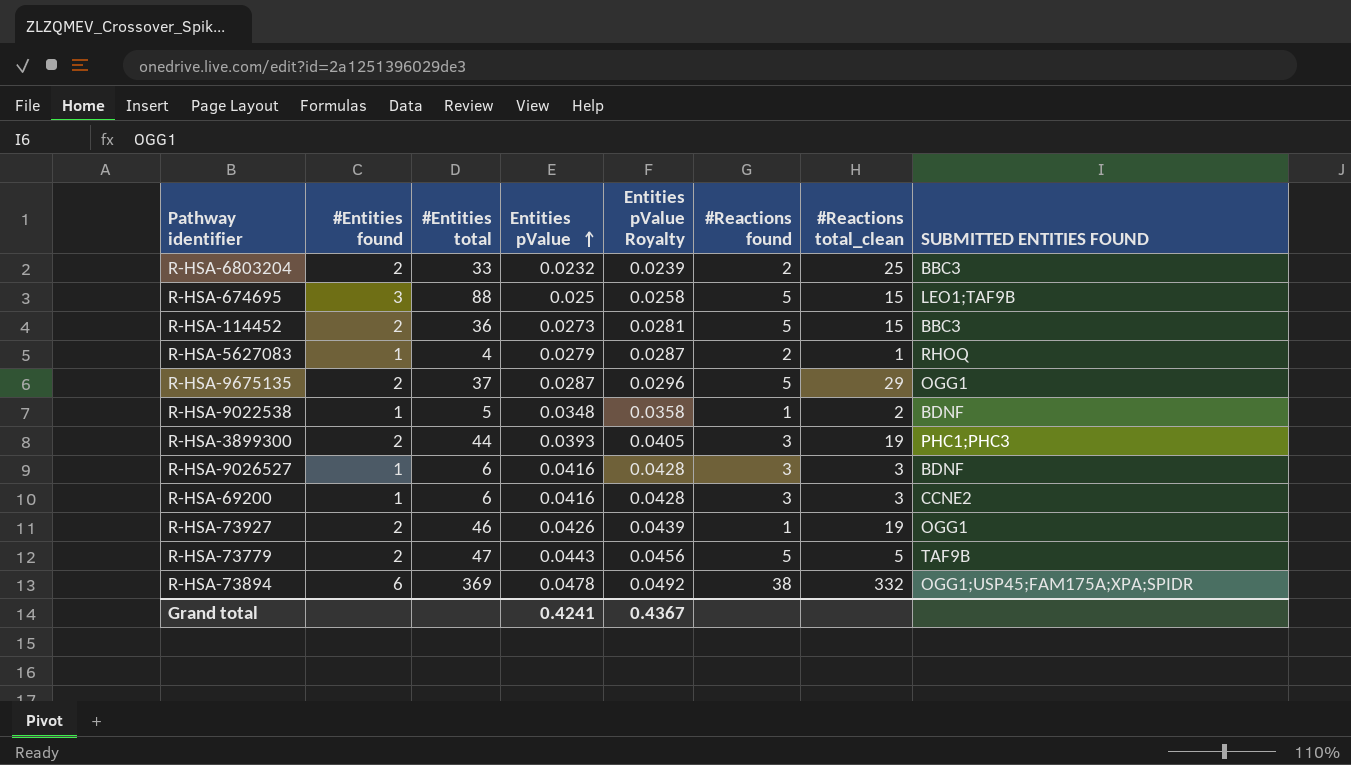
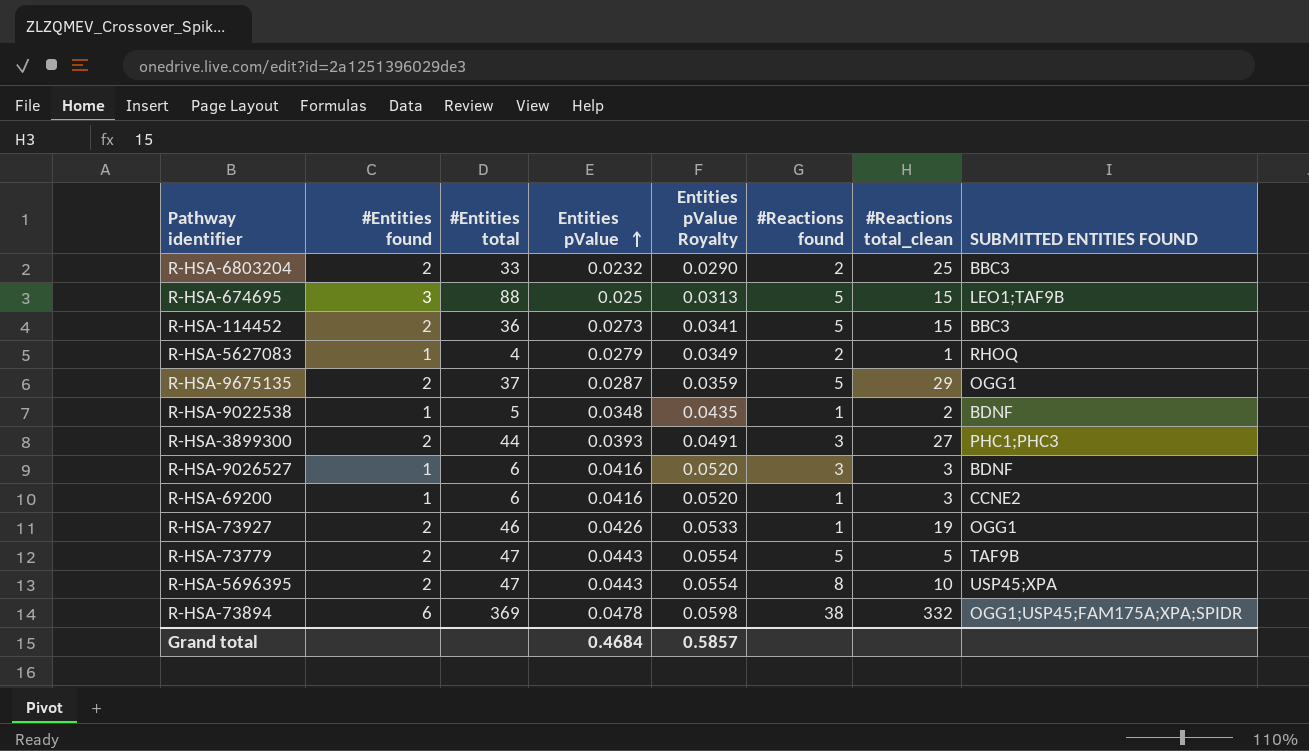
column Entities pValue Royalty | formula: [Entities pValue] * 1.03 -> [Entities pValue] * 1.25
R-HSA-3899300 | #Reactions total_clean: 19 -> 27
R-HSA-69200 | #Reactions found: 3 -> 1
row R-HSA-5696395: none -> 2 | 47 | 0.0443 | 0.0554 | 8 | 10 | USP45;XPA
Grand total | Entities pValue: 0.4241 -> 0.4684
Grand total | Entities pValue Royalty: 0.4367 -> 0.5857

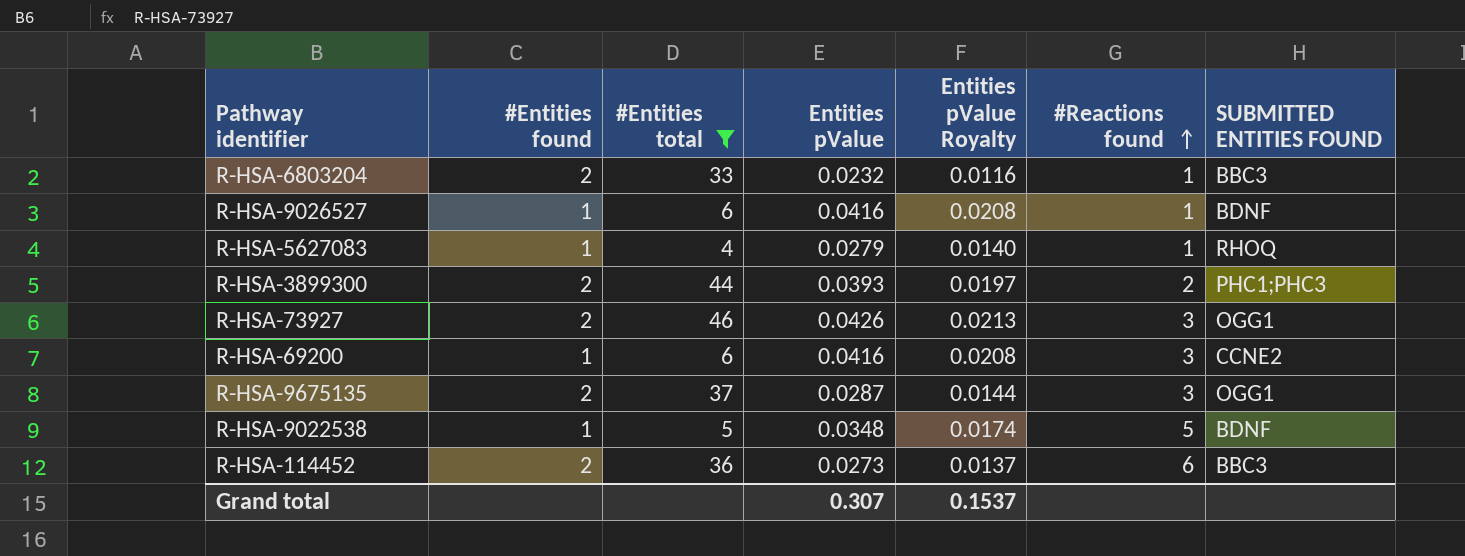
filter: none -> #Entities total <= 46
row order: Entities pValue ascending -> #Reactions found ascending
column #Reactions total_clean | position: 7 -> none
column Entities pValue Royalty | formula: [Entities pValue] * 1.25 -> [Entities pValue] * 0.5
R-HSA-6803204 | #Reactions found: 2 -> 1
R-HSA-9026527 | #Reactions found: 3 -> 1
R-HSA-5627083 | #Reactions found: 2 -> 1
R-HSA-3899300 | #Reactions found: 3 -> 2
R-HSA-73927 | #Reactions found: 1 -> 3
R-HSA-69200 | #Reactions found: 1 -> 3
R-HSA-9675135 | #Reactions found: 5 -> 3
R-HSA-9022538 | #Reactions found: 1 -> 5
R-HSA-114452 | #Reactions found: 5 -> 6
Grand total | Entities pValue: 0.4684 -> 0.307
Grand total | Entities pValue Royalty: 0.5857 -> 0.1537

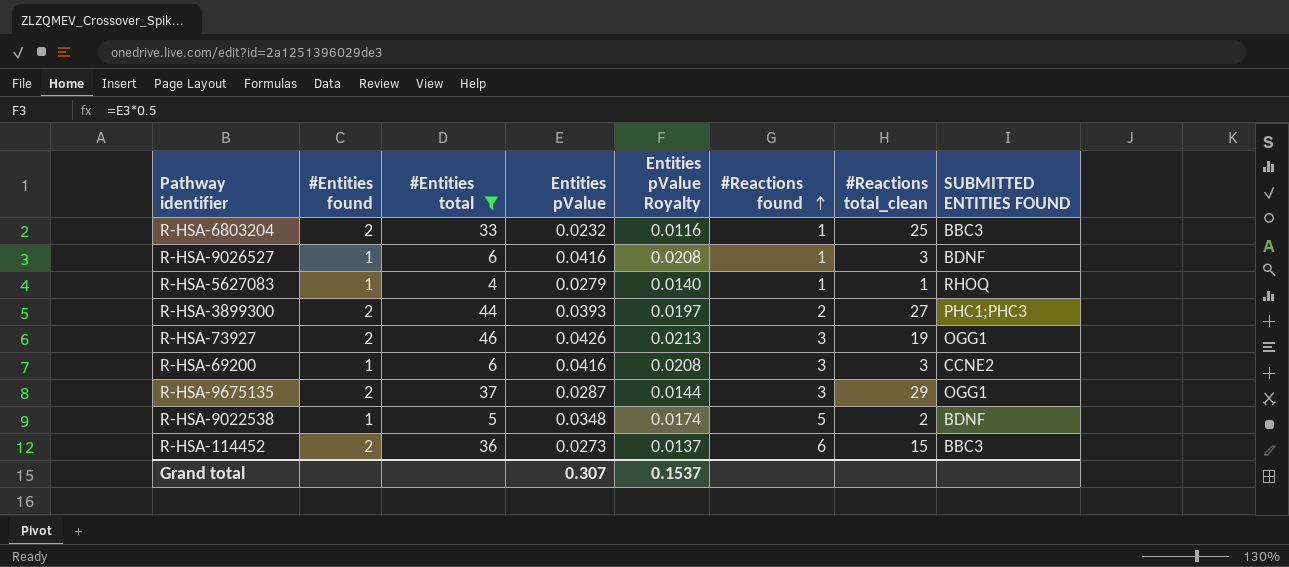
column #Reactions total_clean | position: none -> 7

